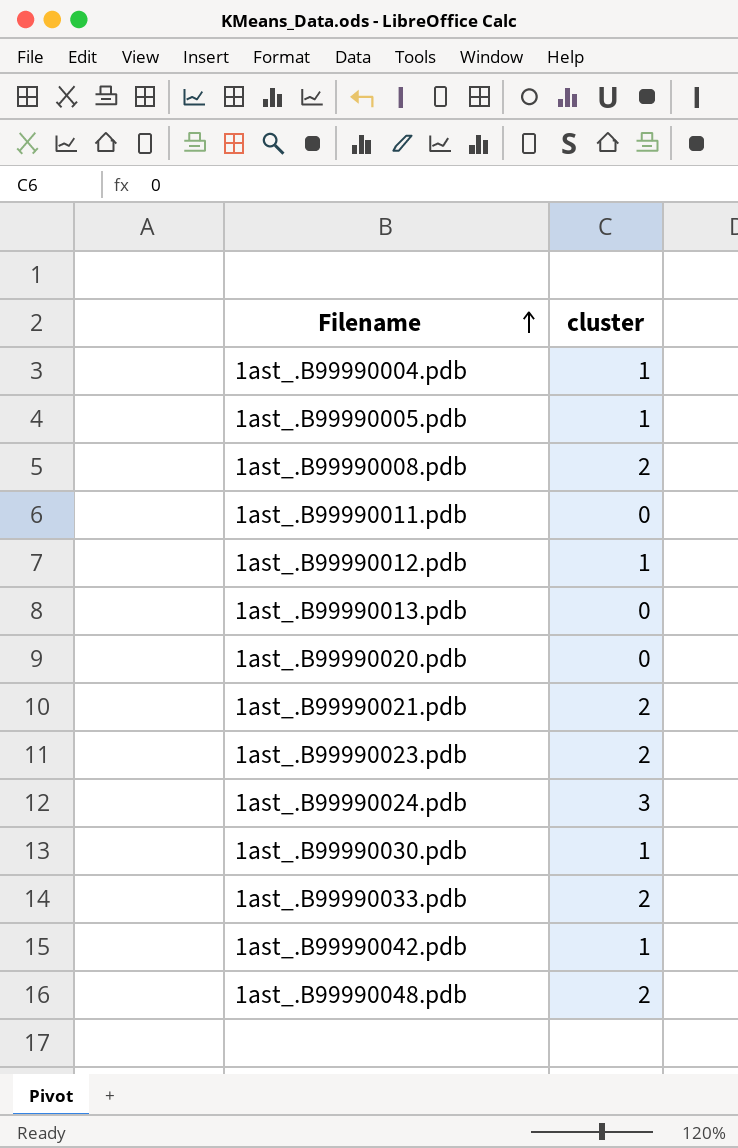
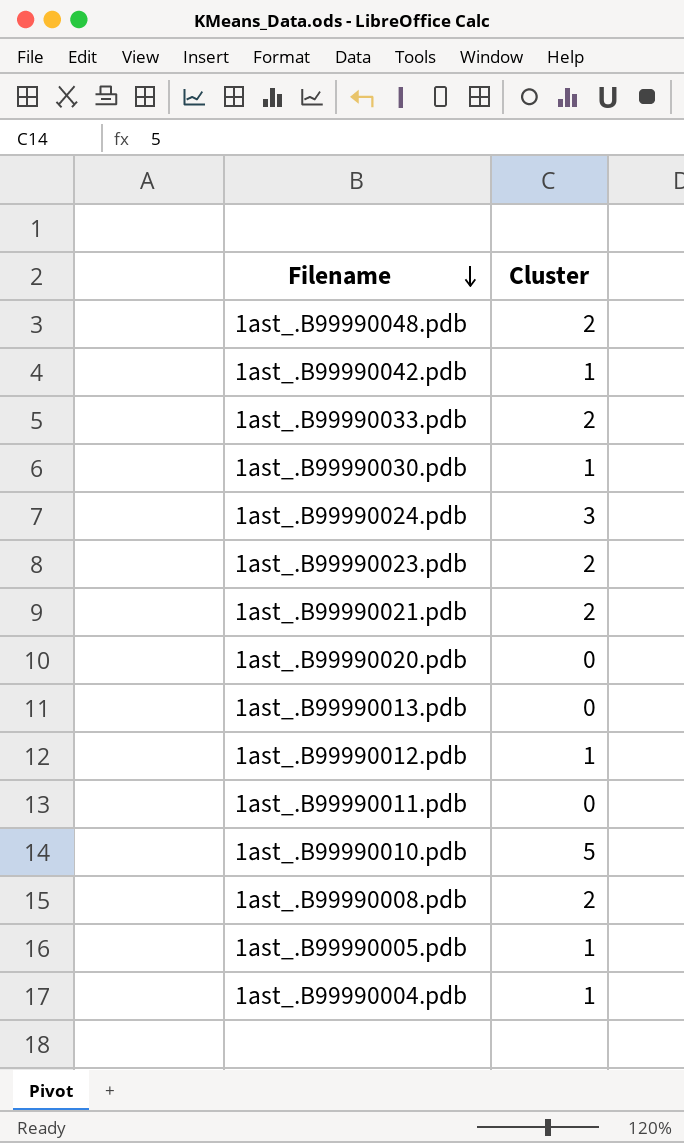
row order: Filename ascending -> Filename descending
column name: cluster -> Cluster
row 1ast_.B99990010.pdb: none -> 5

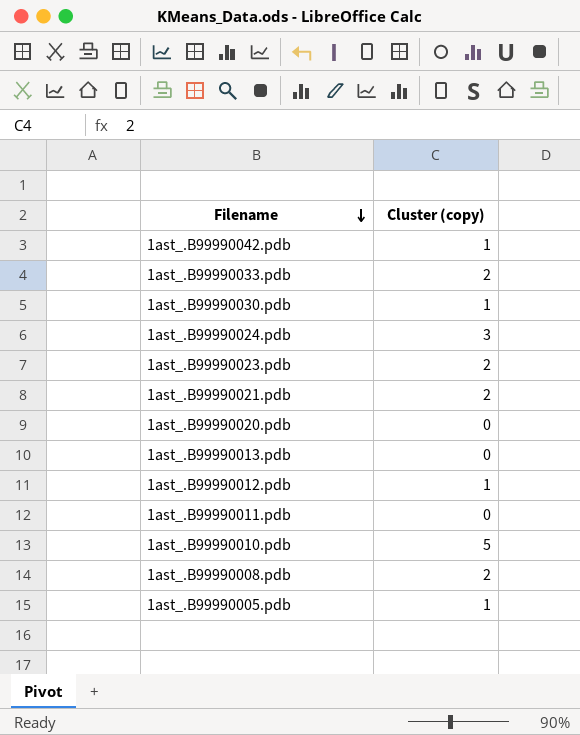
column name: Cluster -> Cluster (copy)
row 1ast_.B99990048.pdb: 2 -> none
row 1ast_.B99990004.pdb: 1 -> none

